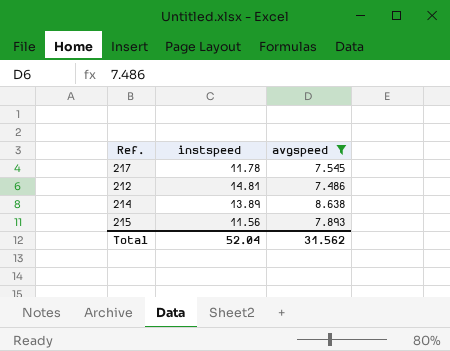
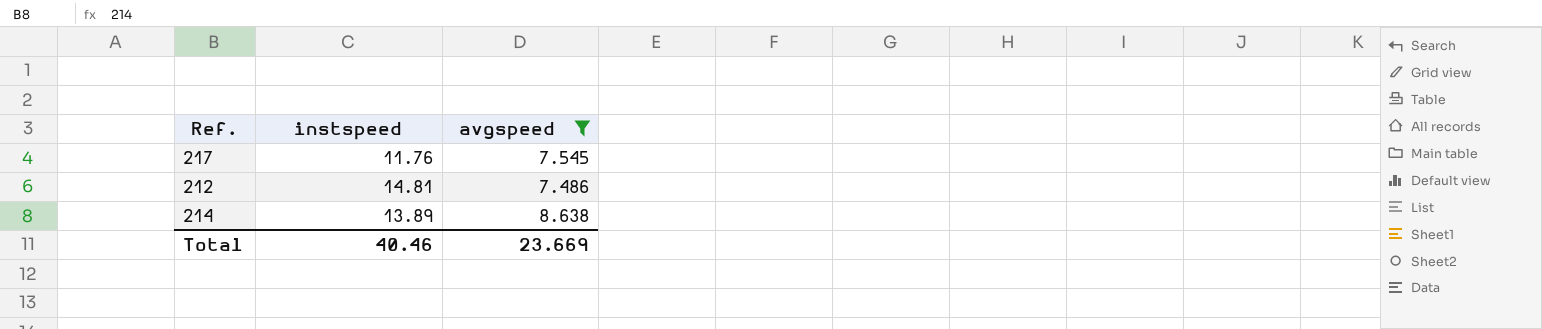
row 215: 11.56 | 7.893 -> none
217 | instspeed: 11.78 -> 11.76
Total | instspeed: 52.04 -> 40.46
Total | avgspeed: 31.562 -> 23.669

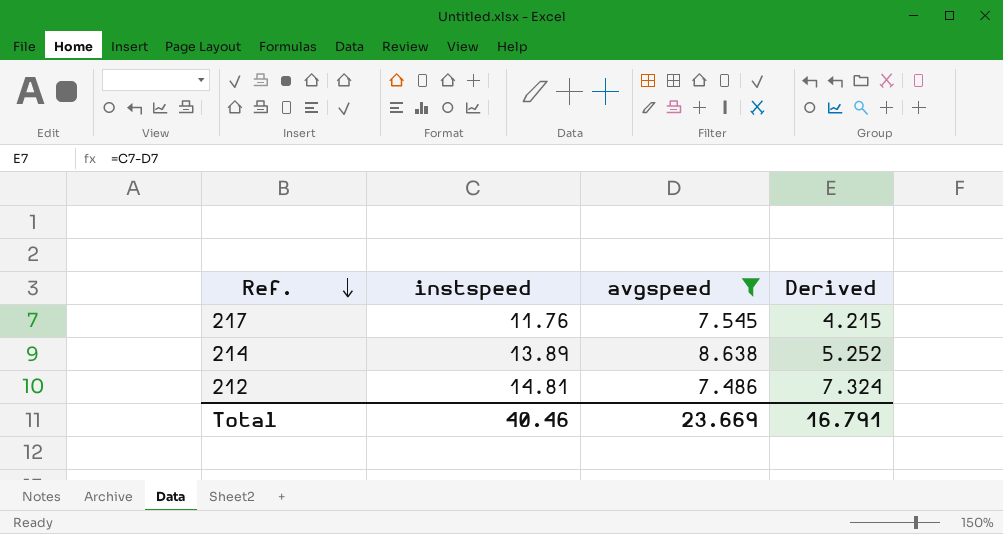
row order: none -> Ref. descending
column Derived | formula: none -> [instspeed] - [avgspeed]

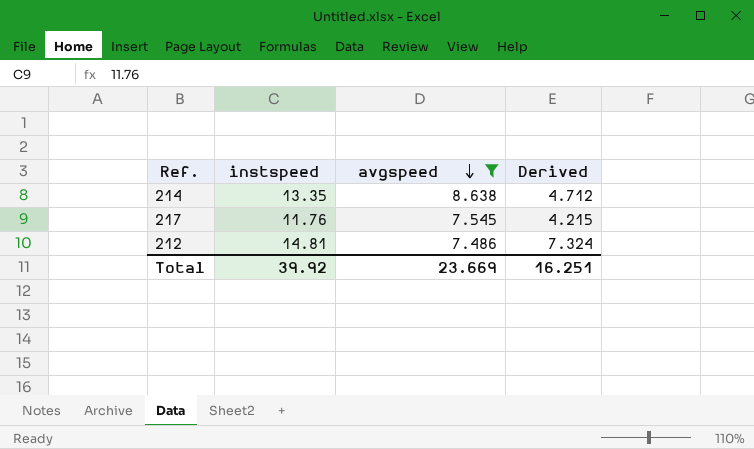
row order: Ref. descending -> avgspeed descending
214 | instspeed: 13.89 -> 13.35
214 | Derived: 5.252 -> 4.712
Total | instspeed: 40.46 -> 39.92
Total | Derived: 16.791 -> 16.251

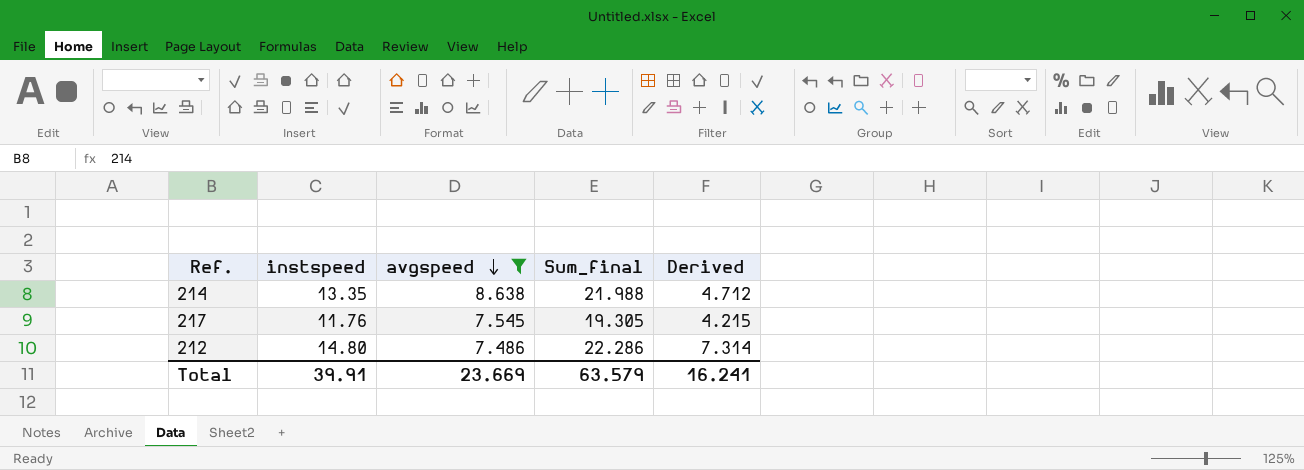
column Sum_final | formula: none -> [instspeed] + [avgspeed]
212 | instspeed: 14.81 -> 14.80
212 | Derived: 7.324 -> 7.314
Total | instspeed: 39.92 -> 39.91
Total | Derived: 16.251 -> 16.241

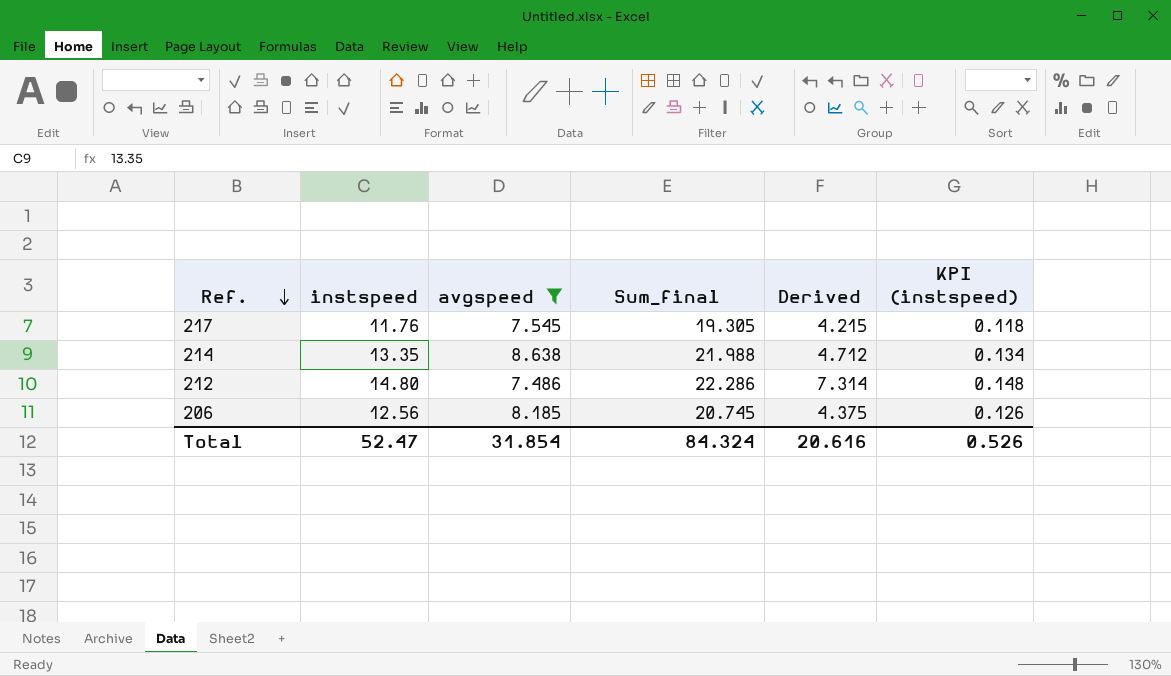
row order: avgspeed descending -> Ref. descending
column KPI (instspeed) | formula: none -> [instspeed] * 0.01
row 206: none -> 12.56 | 8.185 | 20.745 | 4.375 | 0.126
Total | instspeed: 39.91 -> 52.47
Total | avgspeed: 23.669 -> 31.854
Total | Sum_final: 63.579 -> 84.324
Total | Derived: 16.241 -> 20.616

